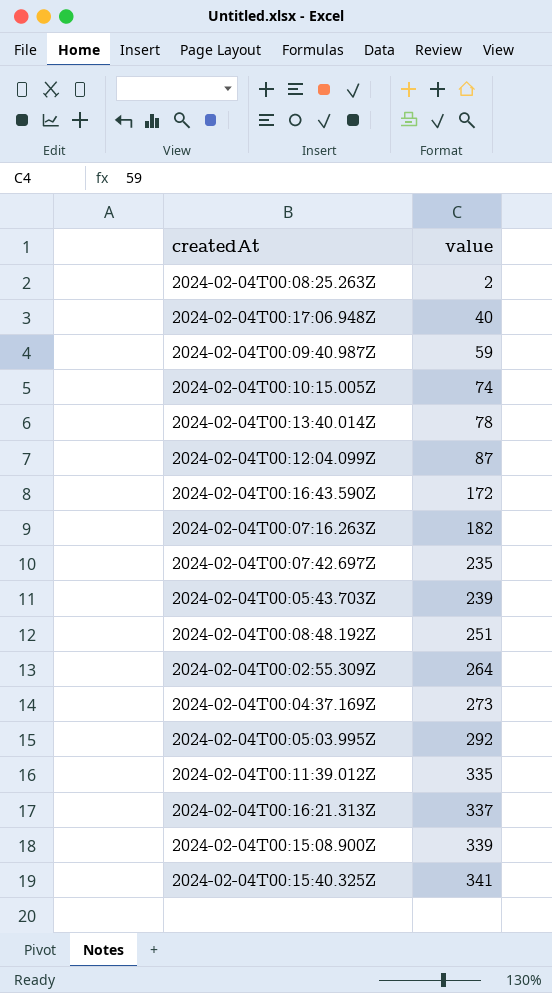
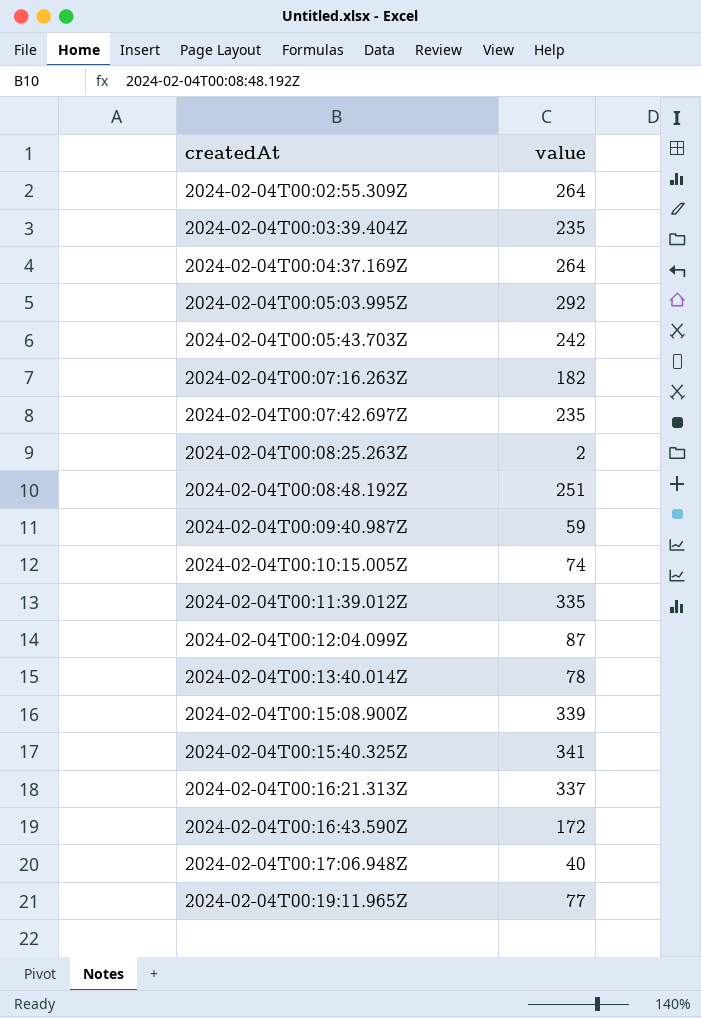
row order: value ascending -> createdAt ascending
row 2024-02-04T00:03:39.404Z: none -> 235
2024-02-04T00:04:37.169Z | value: 273 -> 264
2024-02-04T00:05:43.703Z | value: 239 -> 242
row 2024-02-04T00:19:11.965Z: none -> 77

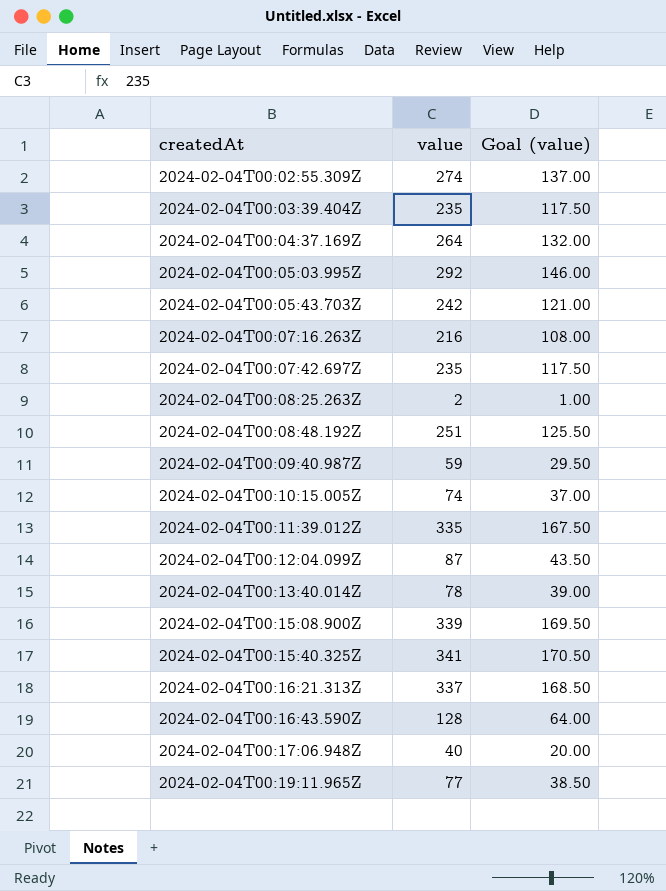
column Goal (value) | formula: none -> [value] * 0.5
2024-02-04T00:02:55.309Z | value: 264 -> 274
2024-02-04T00:07:16.263Z | value: 182 -> 216
2024-02-04T00:16:43.590Z | value: 172 -> 128

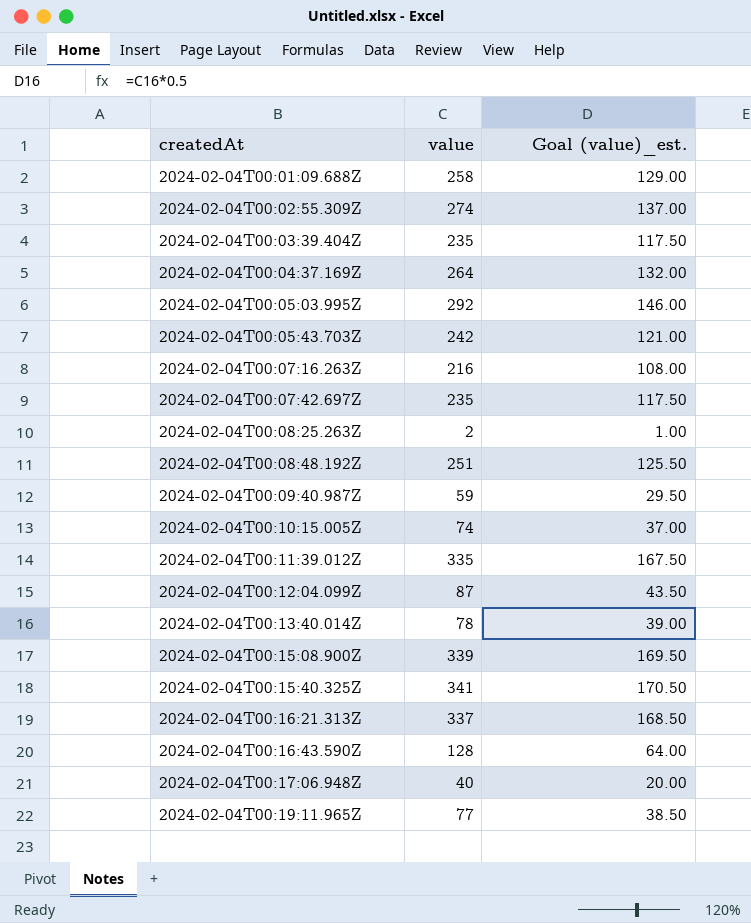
column name: Goal (value) -> Goal (value)_est.
row 2024-02-04T00:01:09.688Z: none -> 258 | 129.00

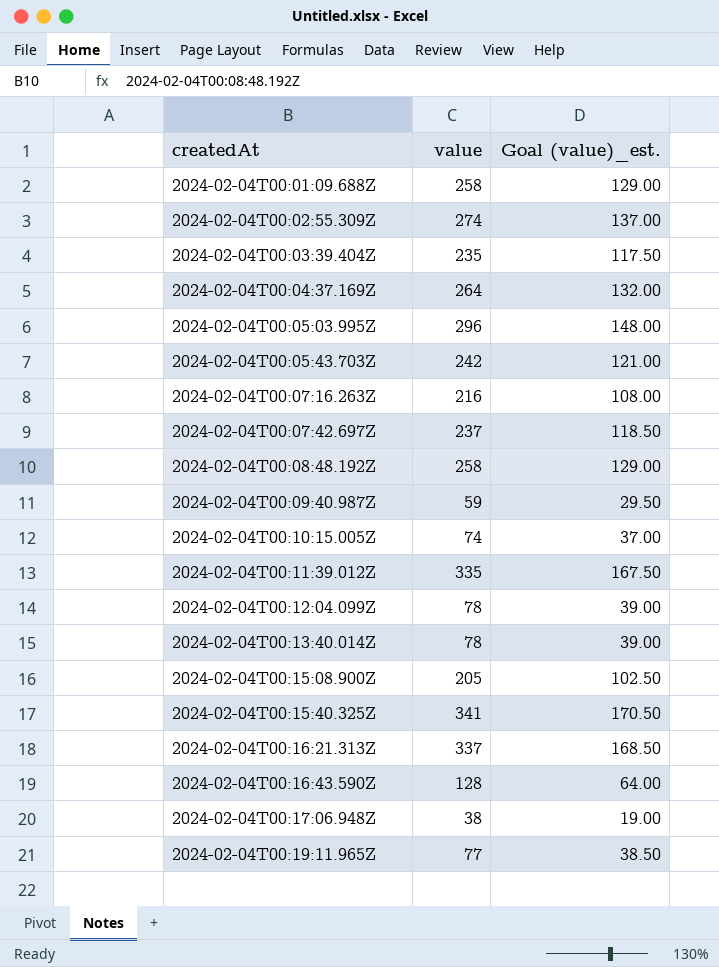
row 2024-02-04T00:08:25.263Z: 2 | 1.00 -> none
2024-02-04T00:05:03.995Z | value: 292 -> 296
2024-02-04T00:05:03.995Z | Goal (value)_est.: 146.00 -> 148.00
2024-02-04T00:07:42.697Z | value: 235 -> 237
2024-02-04T00:07:42.697Z | Goal (value)_est.: 117.50 -> 118.50
2024-02-04T00:08:48.192Z | value: 251 -> 258
2024-02-04T00:08:48.192Z | Goal (value)_est.: 125.50 -> 129.00
2024-02-04T00:12:04.099Z | value: 87 -> 78
2024-02-04T00:12:04.099Z | Goal (value)_est.: 43.50 -> 39.00
2024-02-04T00:15:08.900Z | value: 339 -> 205
2024-02-04T00:15:08.900Z | Goal (value)_est.: 169.50 -> 102.50
2024-02-04T00:17:06.948Z | value: 40 -> 38
2024-02-04T00:17:06.948Z | Goal (value)_est.: 20.00 -> 19.00

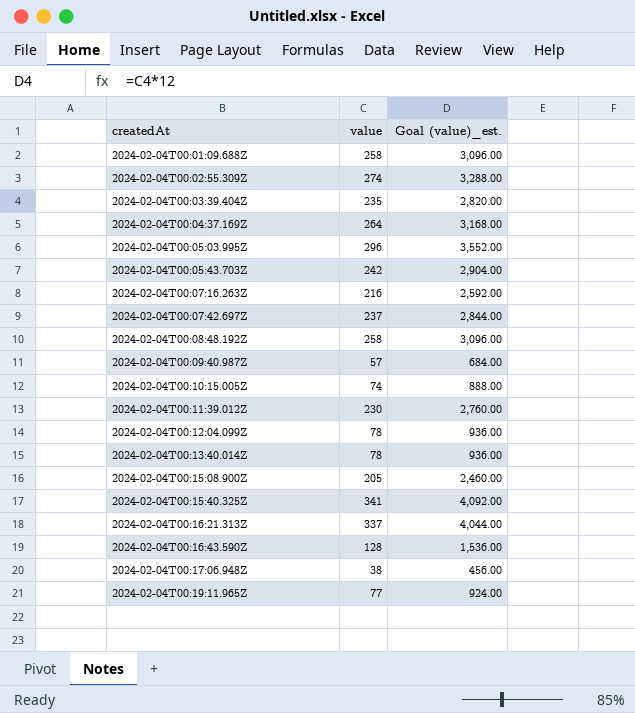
column Goal (value)_est. | formula: [value] * 0.5 -> [value] * 12
2024-02-04T00:09:40.987Z | value: 59 -> 57
2024-02-04T00:11:39.012Z | value: 335 -> 230

